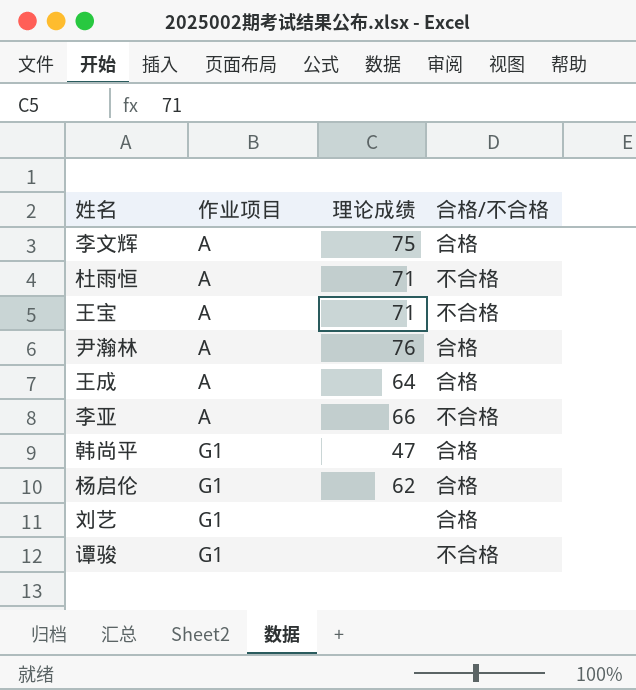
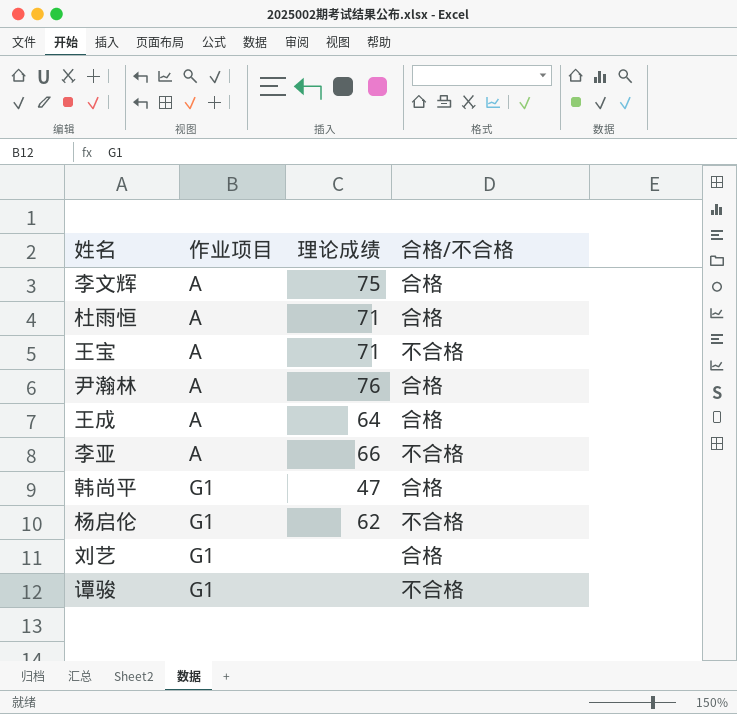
杜雨恒 | 合格/不合格: 不合格 -> 合格
杨启伦 | 合格/不合格: 合格 -> 不合格

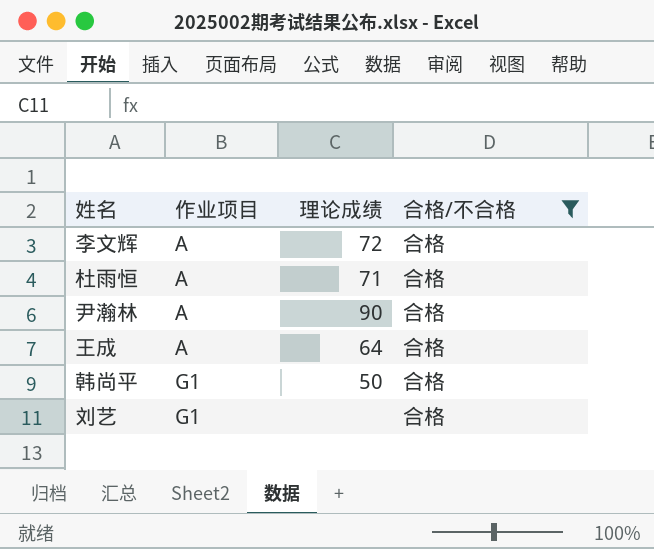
filter: none -> 合格/不合格 = 合格
李文辉 | 理论成绩: 75 -> 72
尹瀚林 | 理论成绩: 76 -> 90
韩尚平 | 理论成绩: 47 -> 50

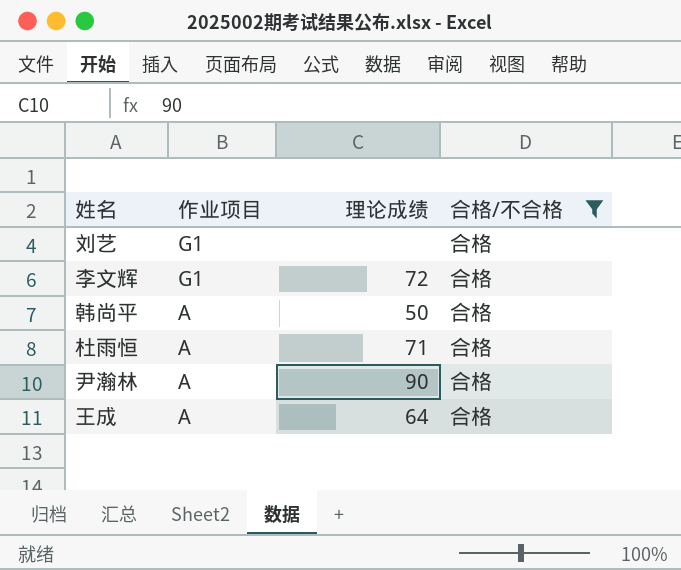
row order: 作业项目 ascending -> 作业项目 descending
李文辉 | 作业项目: A -> G1
韩尚平 | 作业项目: G1 -> A

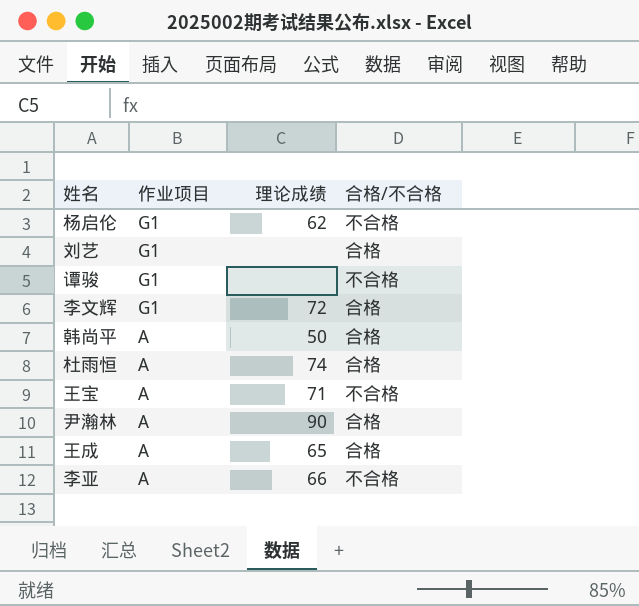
filter: 合格/不合格 = 合格 -> none
杜雨恒 | 理论成绩: 71 -> 74
王成 | 理论成绩: 64 -> 65

